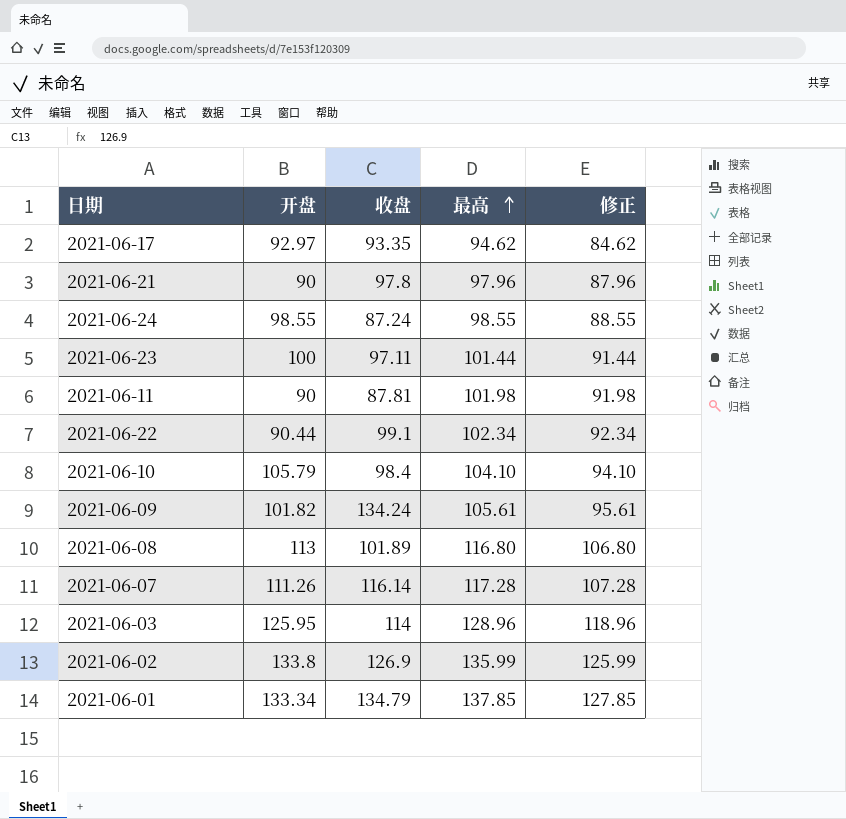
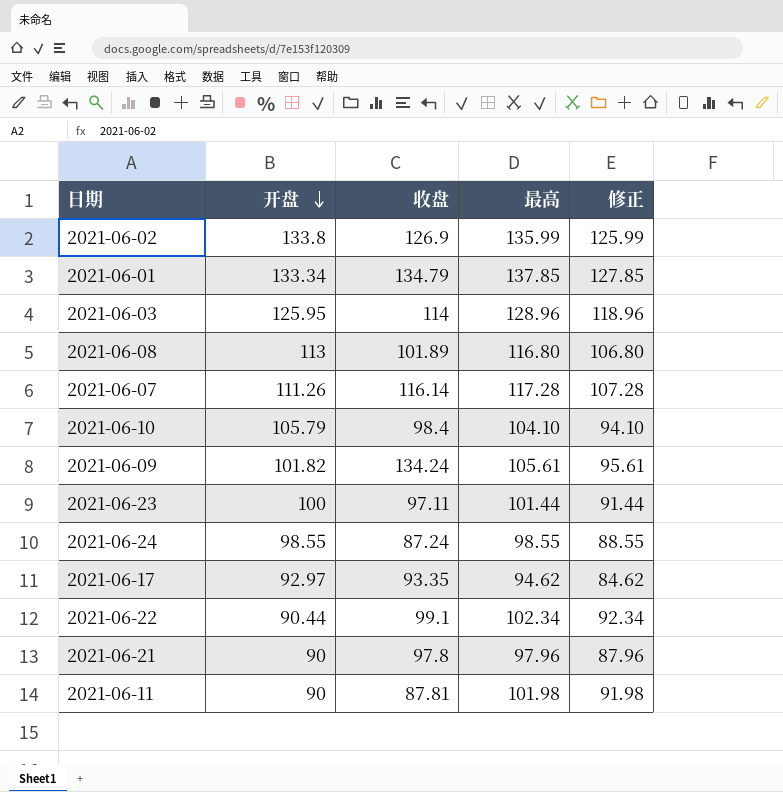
row order: 最高 ascending -> 开盘 descending

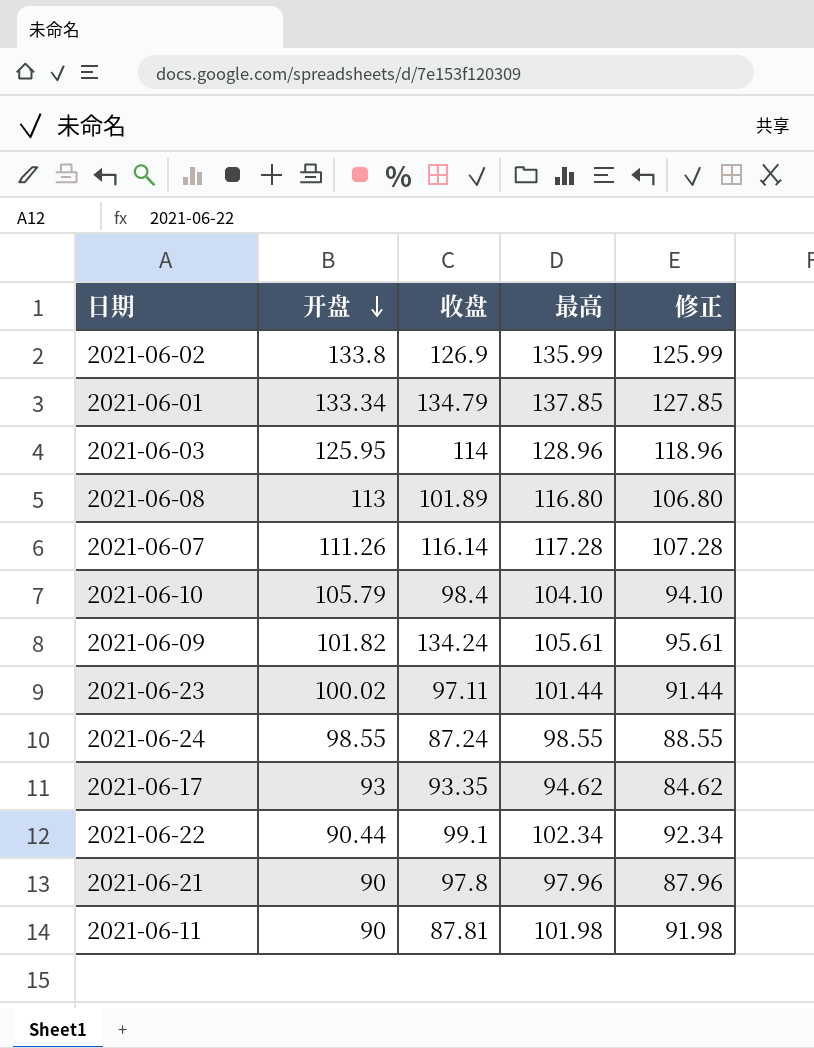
2021-06-23 | 开盘: 100 -> 100.02
2021-06-17 | 开盘: 92.97 -> 93

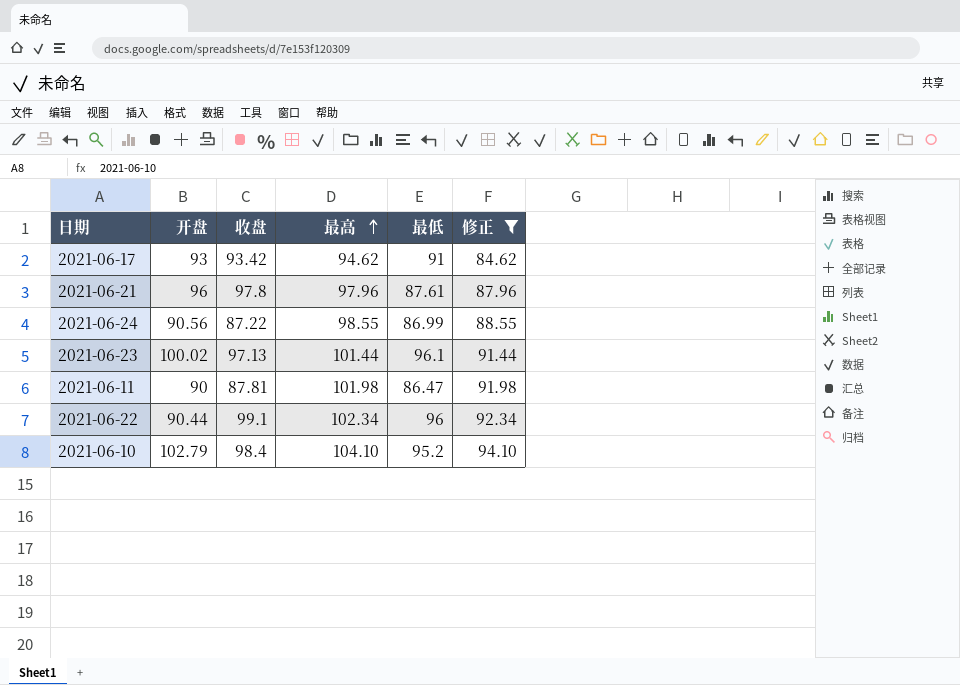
filter: none -> 修正 <= 94.10
row order: 开盘 descending -> 最高 ascending
column 最低 | position: none -> 5
2021-06-17 | 收盘: 93.35 -> 93.42
2021-06-21 | 开盘: 90 -> 96
2021-06-24 | 开盘: 98.55 -> 90.56
2021-06-24 | 收盘: 87.24 -> 87.22
2021-06-23 | 收盘: 97.11 -> 97.13
2021-06-10 | 开盘: 105.79 -> 102.79

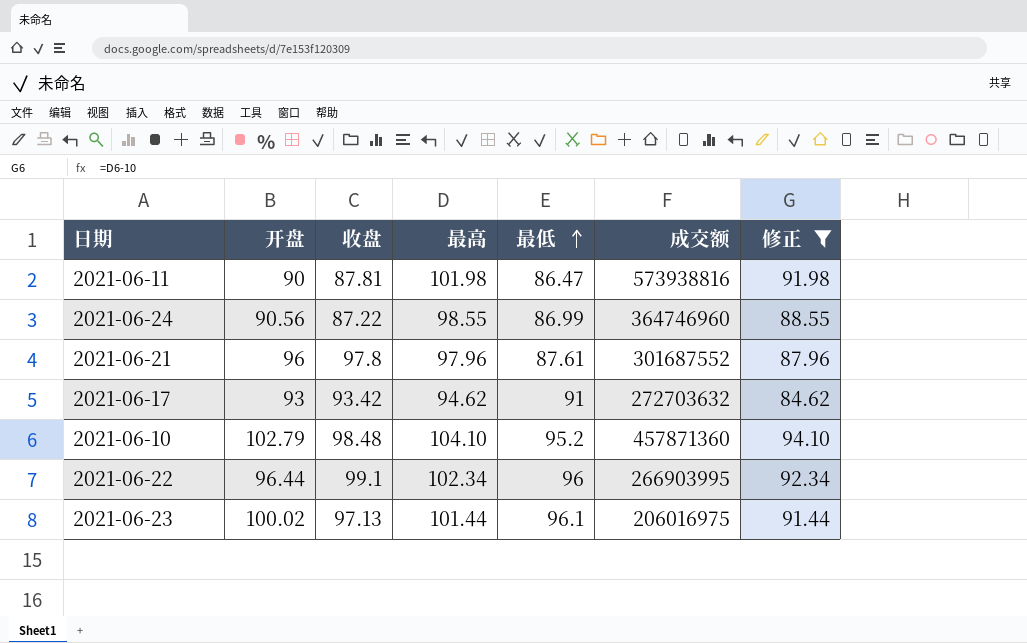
row order: 最高 ascending -> 最低 ascending
column 成交额 | position: none -> 6
2021-06-10 | 收盘: 98.4 -> 98.48
2021-06-22 | 开盘: 90.44 -> 96.44

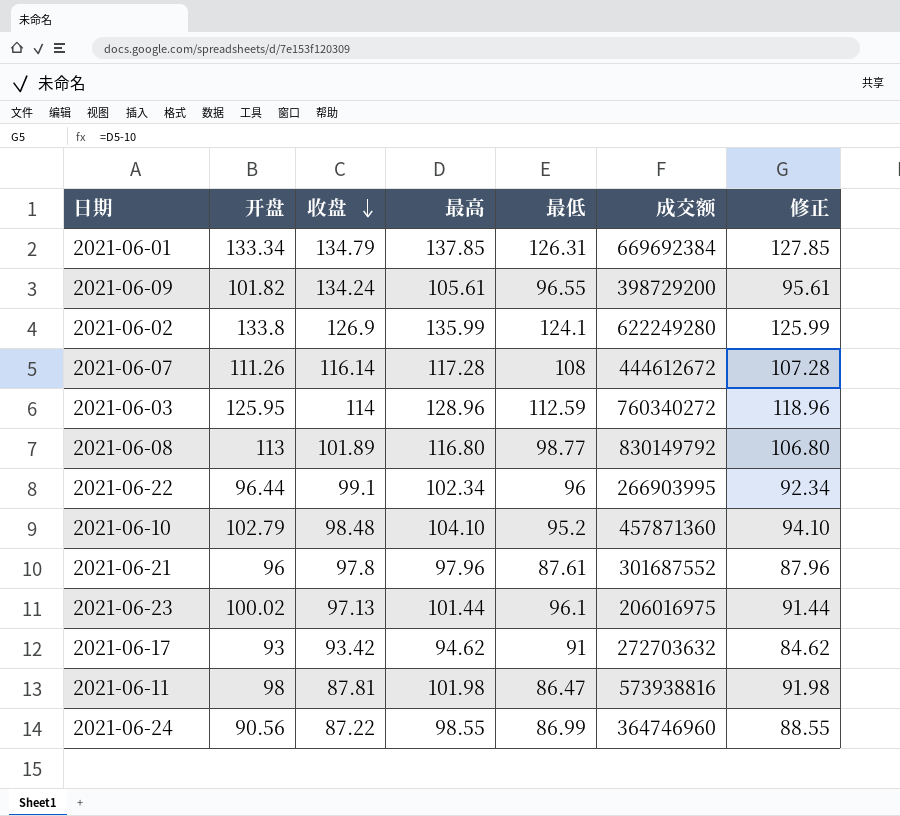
filter: 修正 <= 94.10 -> none
row order: 最低 ascending -> 收盘 descending
2021-06-11 | 开盘: 90 -> 98

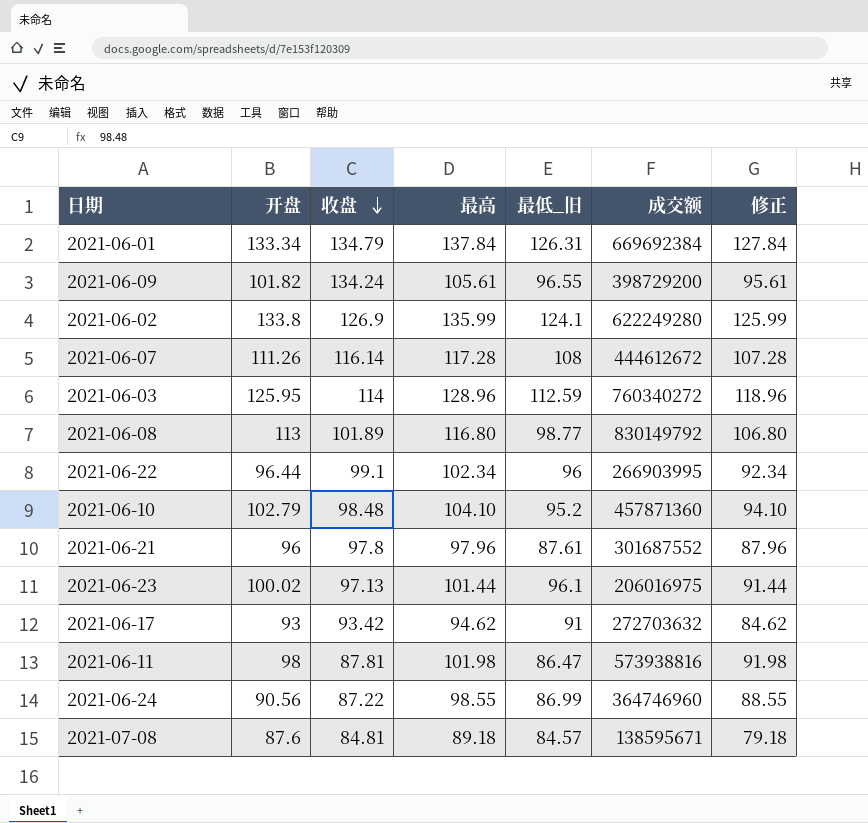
column name: 最低 -> 最低_旧
2021-06-01 | 最高: 137.85 -> 137.84
2021-06-01 | 修正: 127.85 -> 127.84
row 2021-07-08: none -> 87.6 | 84.81 | 89.18 | 84.57 | 138595671 | 79.18

